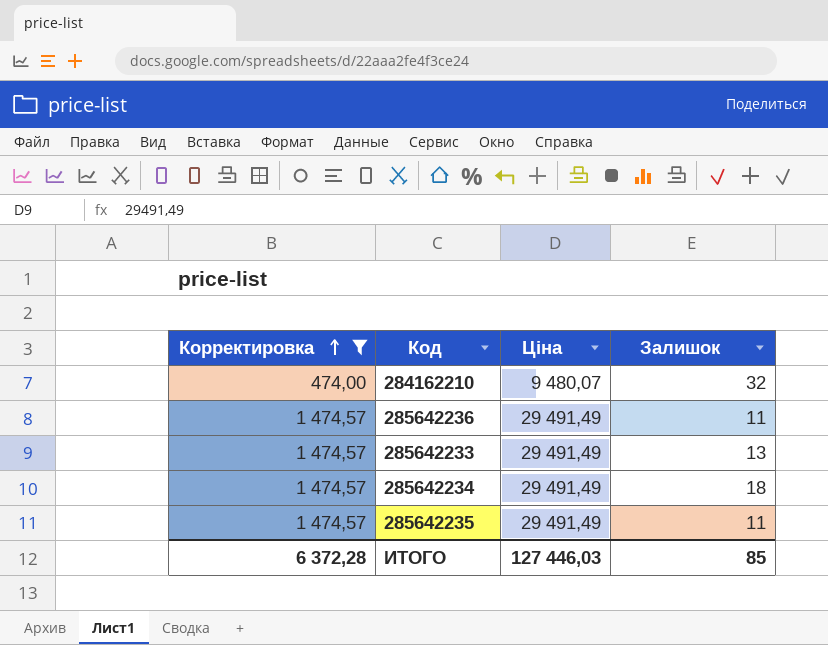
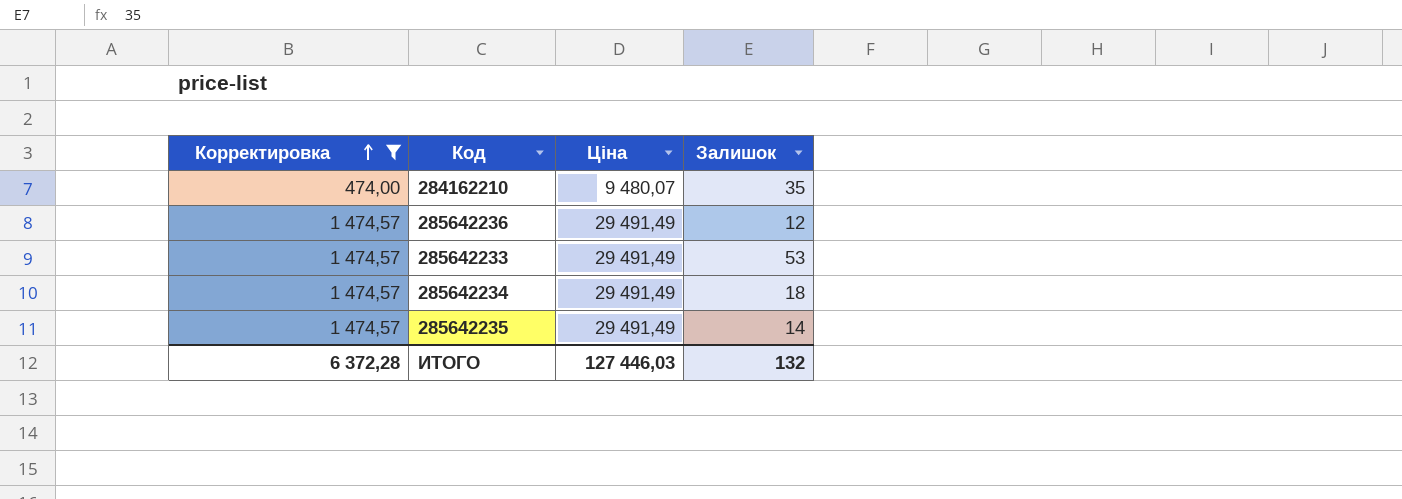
284162210 | Залишок: 32 -> 35
285642236 | Залишок: 11 -> 12
285642233 | Залишок: 13 -> 53
285642235 | Залишок: 11 -> 14
ИТОГО | Залишок: 85 -> 132

